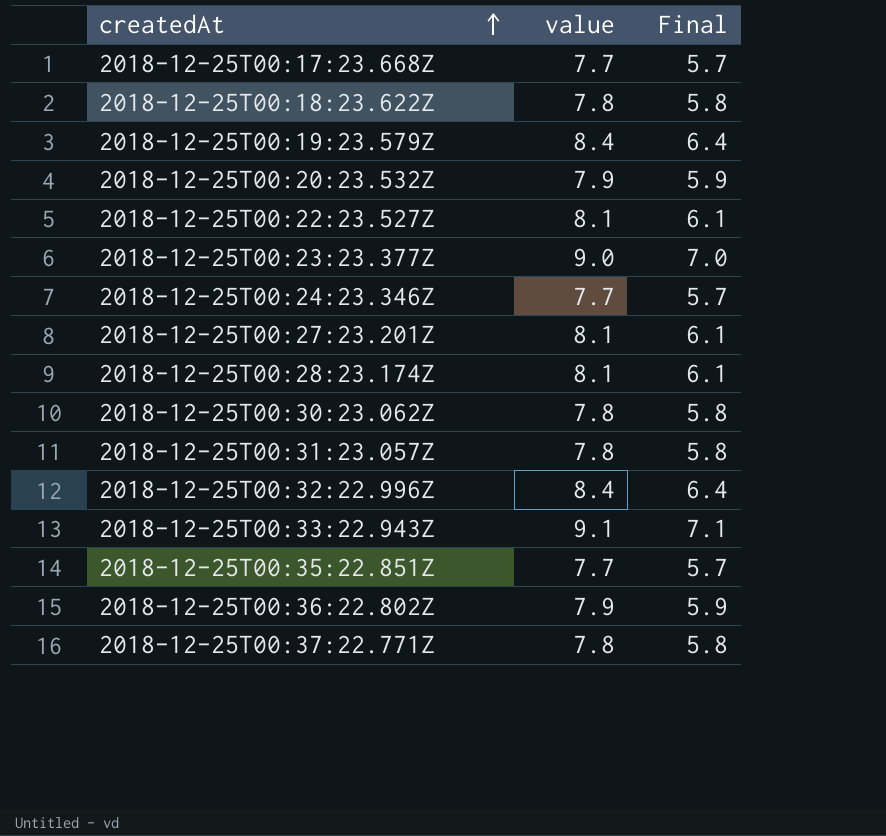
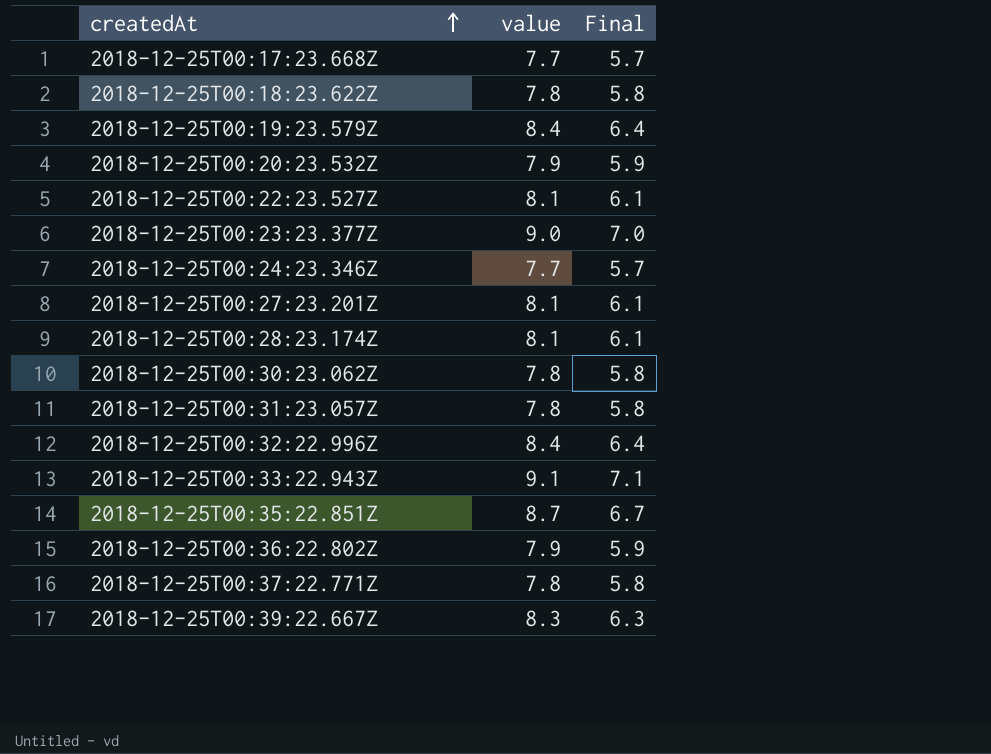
2018-12-25T00:35:22.851Z | value: 7.7 -> 8.7
2018-12-25T00:35:22.851Z | Final: 5.7 -> 6.7
row 2018-12-25T00:39:22.667Z: none -> 8.3 | 6.3

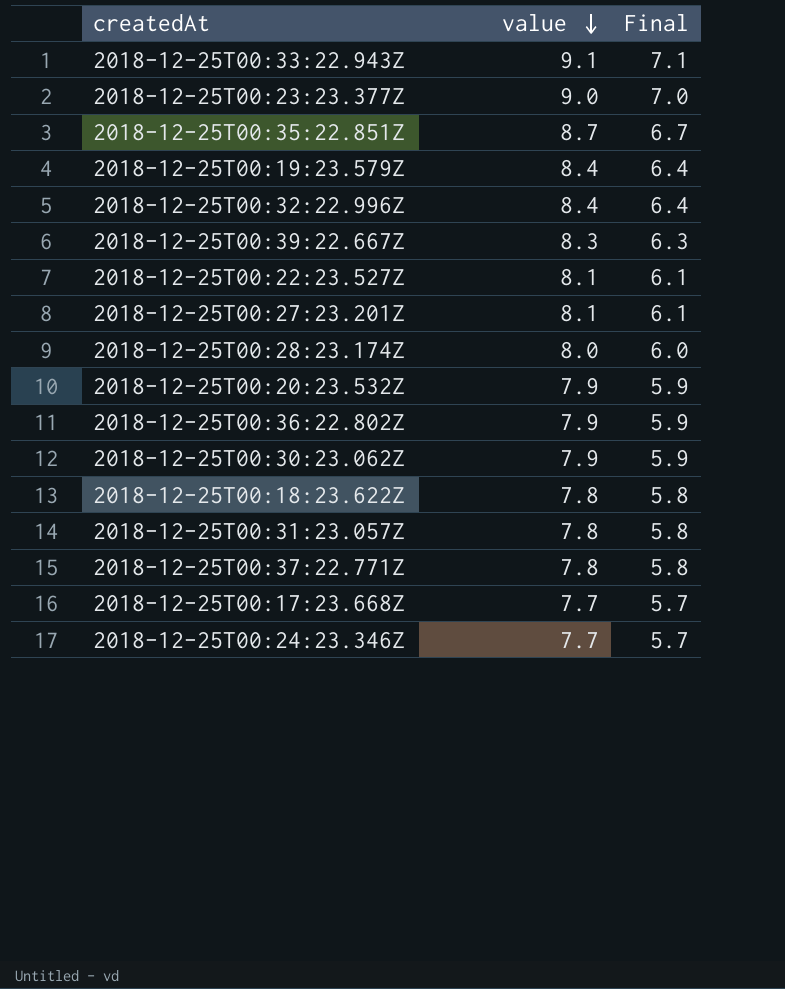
row order: createdAt ascending -> value descending
2018-12-25T00:28:23.174Z | value: 8.1 -> 8.0
2018-12-25T00:28:23.174Z | Final: 6.1 -> 6.0
2018-12-25T00:30:23.062Z | value: 7.8 -> 7.9
2018-12-25T00:30:23.062Z | Final: 5.8 -> 5.9

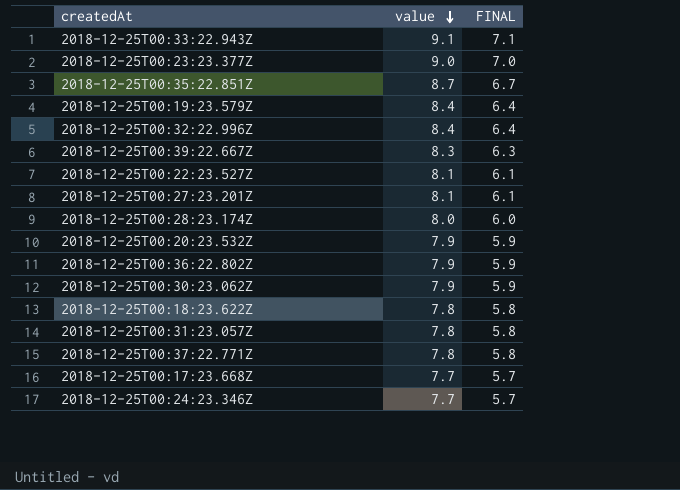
column name: Final -> FINAL

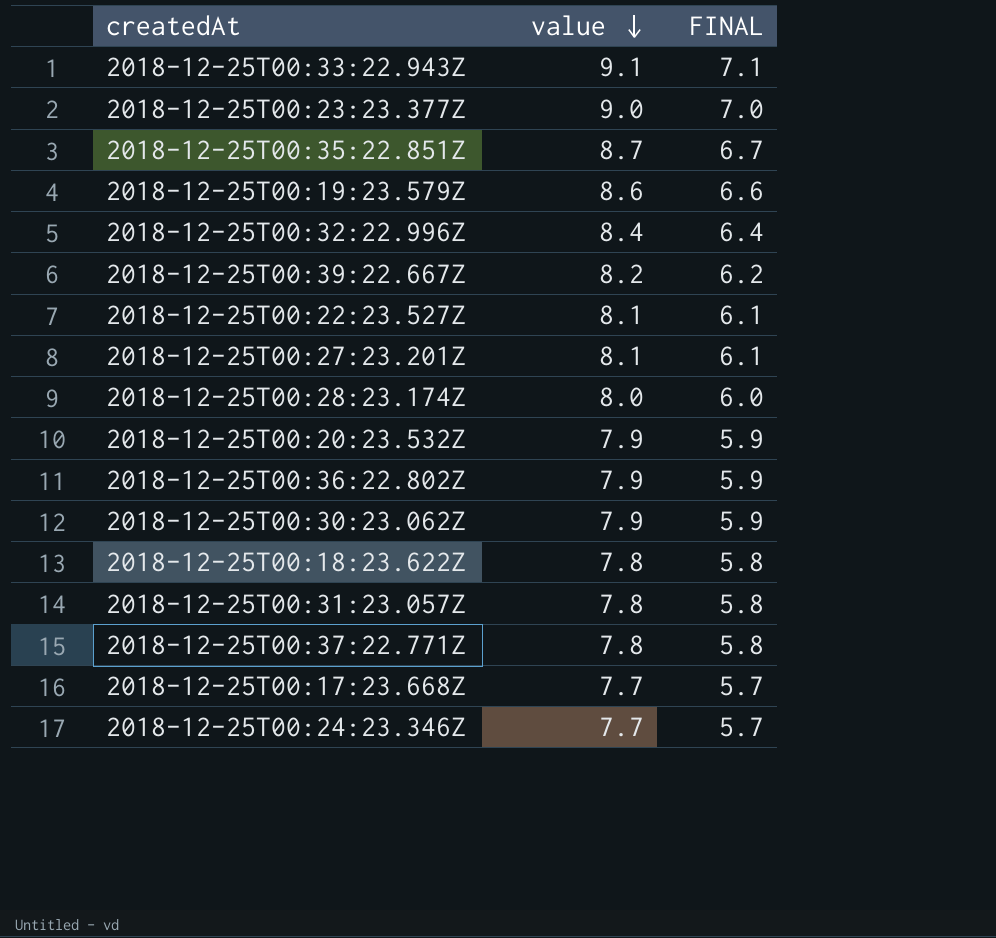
2018-12-25T00:19:23.579Z | value: 8.4 -> 8.6
2018-12-25T00:19:23.579Z | FINAL: 6.4 -> 6.6
2018-12-25T00:39:22.667Z | value: 8.3 -> 8.2
2018-12-25T00:39:22.667Z | FINAL: 6.3 -> 6.2

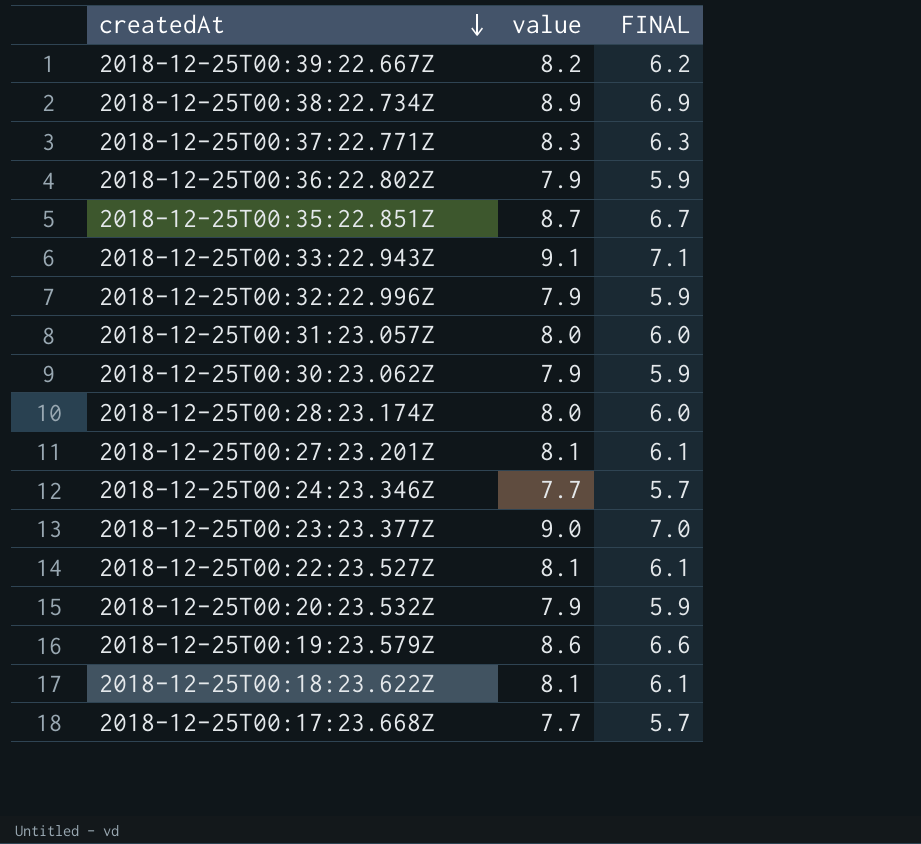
row order: value descending -> createdAt descending
row 2018-12-25T00:38:22.734Z: none -> 8.9 | 6.9
2018-12-25T00:37:22.771Z | value: 7.8 -> 8.3
2018-12-25T00:37:22.771Z | FINAL: 5.8 -> 6.3
2018-12-25T00:32:22.996Z | value: 8.4 -> 7.9
2018-12-25T00:32:22.996Z | FINAL: 6.4 -> 5.9
2018-12-25T00:31:23.057Z | value: 7.8 -> 8.0
2018-12-25T00:31:23.057Z | FINAL: 5.8 -> 6.0
2018-12-25T00:18:23.622Z | value: 7.8 -> 8.1
2018-12-25T00:18:23.622Z | FINAL: 5.8 -> 6.1

